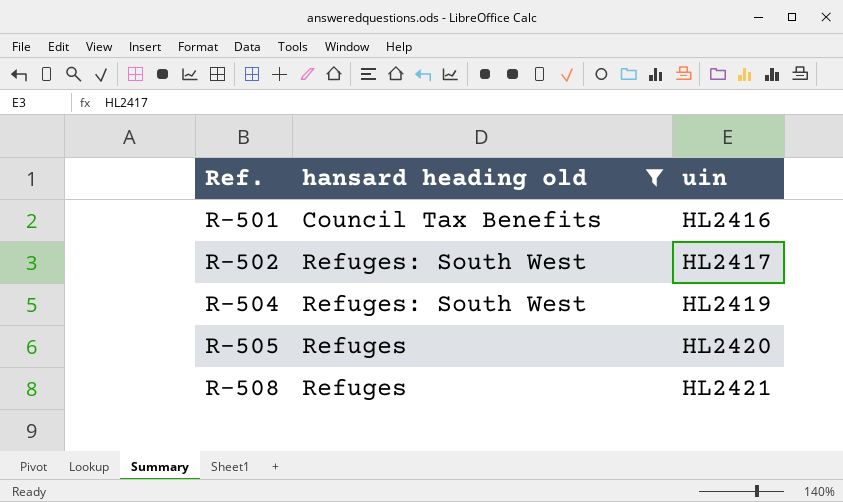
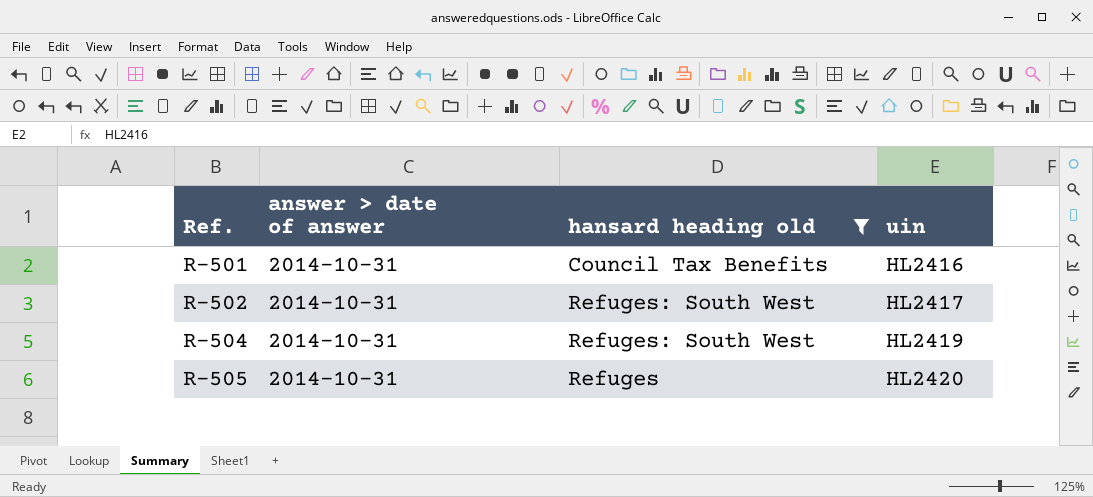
column answer > date of answer | position: none -> 2
row R-508: Refuges | HL2421 -> none

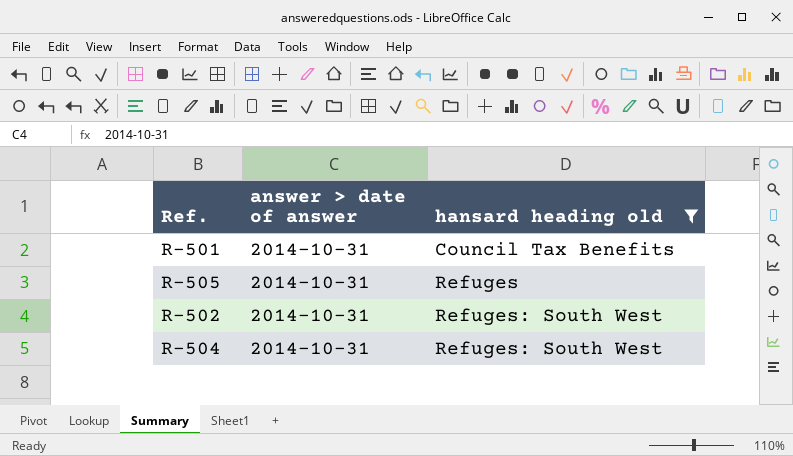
row order: Ref. ascending -> hansard heading old ascending
column uin | position: 4 -> none

